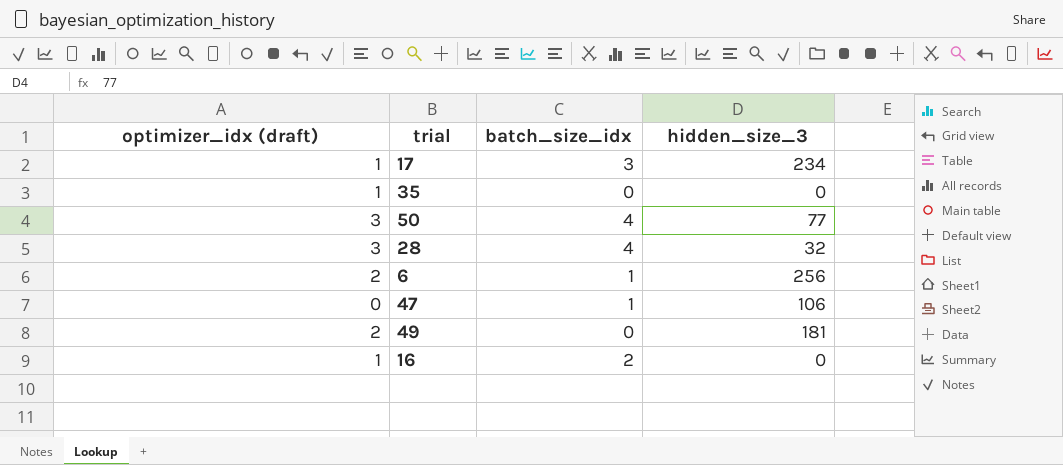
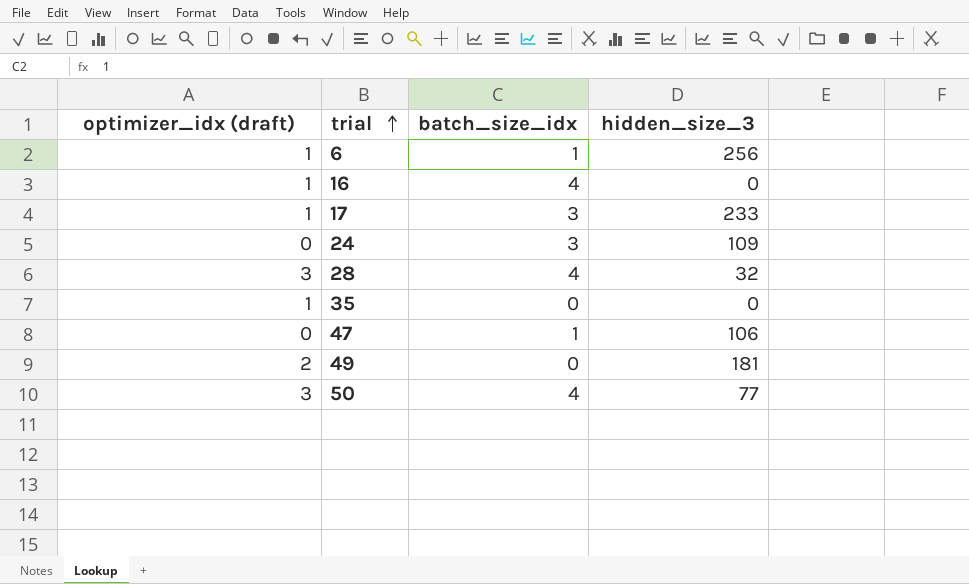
row order: none -> trial ascending
6 | optimizer_idx (draft): 2 -> 1
16 | batch_size_idx: 2 -> 4
17 | hidden_size_3: 234 -> 233
row 24: none -> 0 | 3 | 109

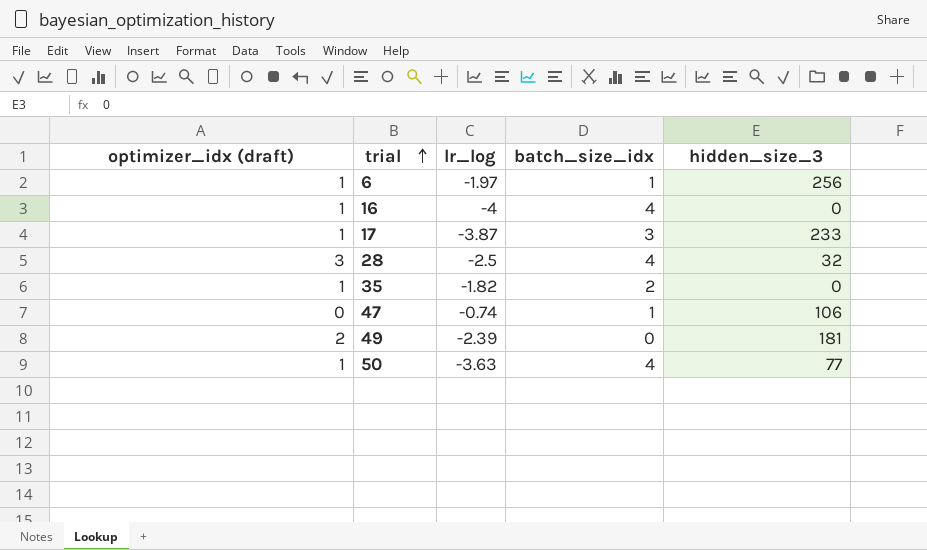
column lr_log | position: none -> 3
row 24: 0 | 3 | 109 -> none
35 | batch_size_idx: 0 -> 2
50 | optimizer_idx (draft): 3 -> 1

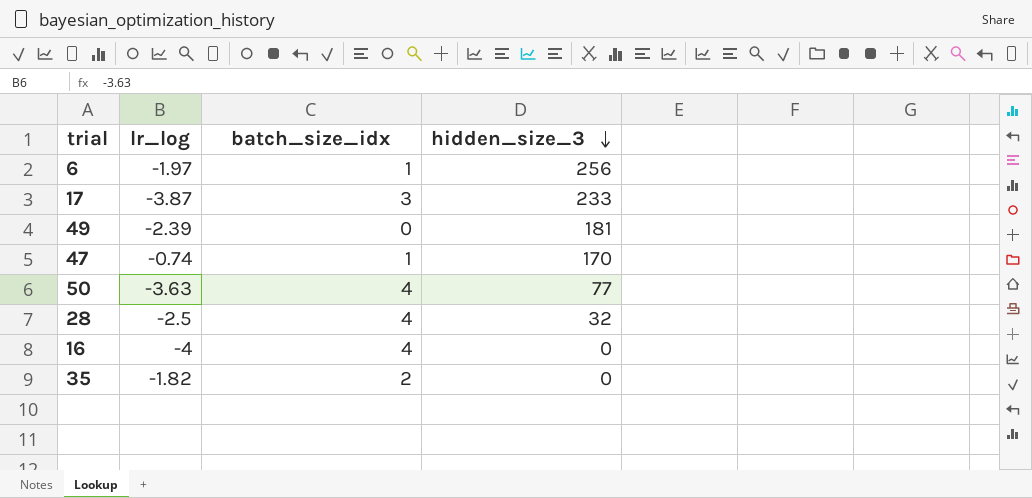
row order: trial ascending -> hidden_size_3 descending
column optimizer_idx (draft) | position: 1 -> none
47 | hidden_size_3: 106 -> 170

